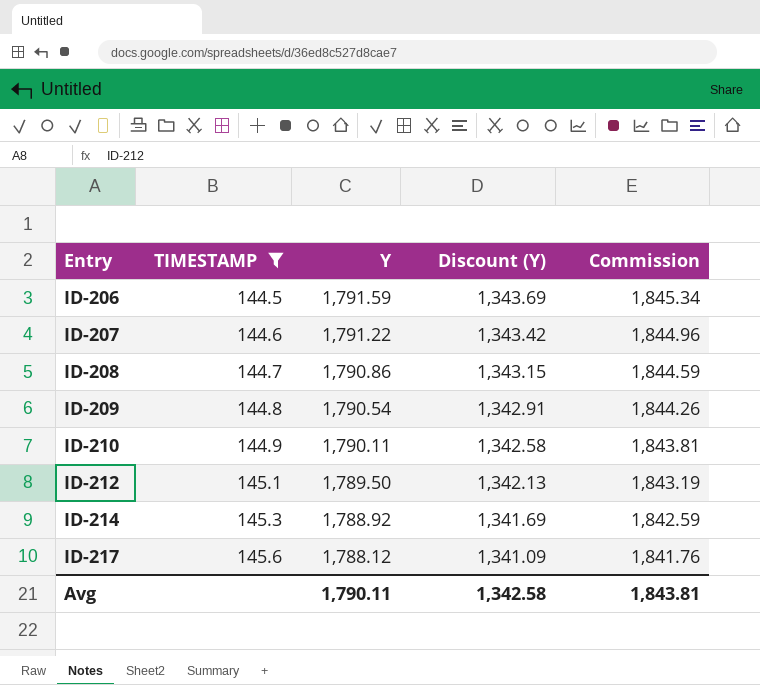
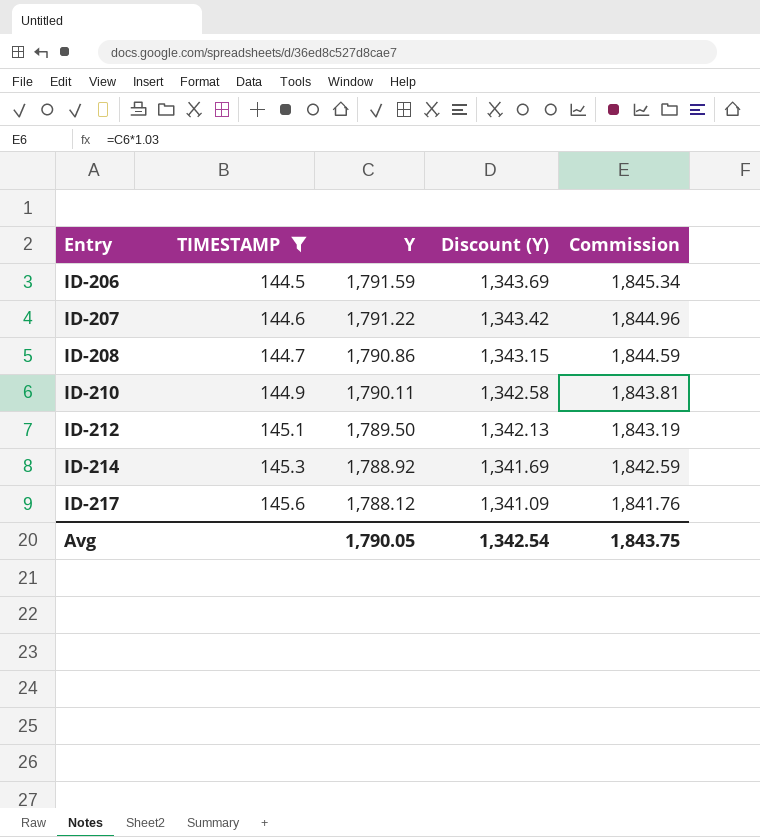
row ID-209: 144.8 | 1,790.54 | 1,342.91 | 1,844.26 -> none
Avg | Y: 1,790.11 -> 1,790.05
Avg | Discount (Y): 1,342.58 -> 1,342.54
Avg | Commission: 1,843.81 -> 1,843.75

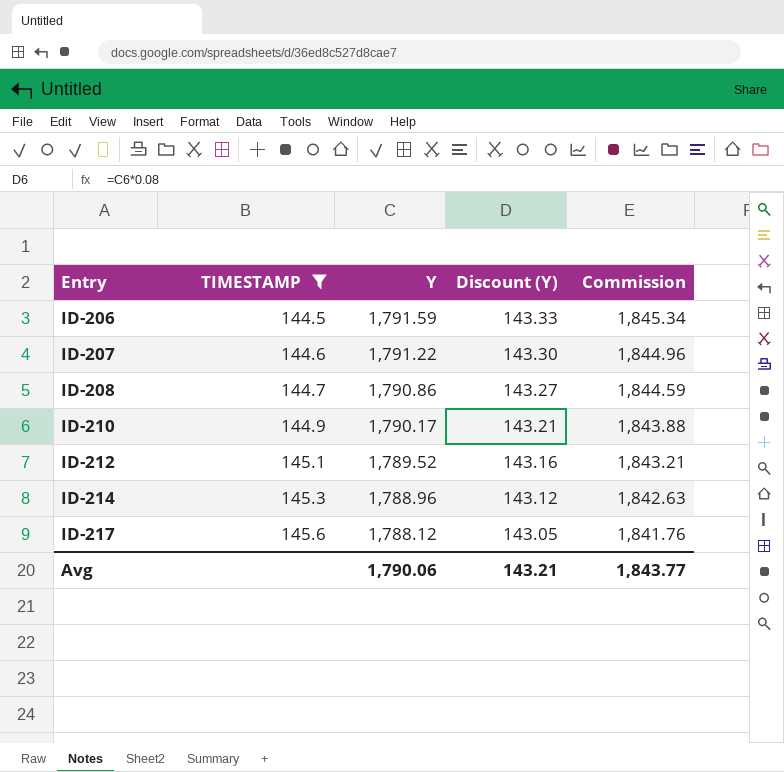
column Discount (Y) | formula: [Y] * 0.75 -> [Y] * 0.08
ID-210 | Y: 1,790.11 -> 1,790.17
ID-210 | Commission: 1,843.81 -> 1,843.88
ID-212 | Y: 1,789.50 -> 1,789.52
ID-212 | Commission: 1,843.19 -> 1,843.21
ID-214 | Y: 1,788.92 -> 1,788.96
ID-214 | Commission: 1,842.59 -> 1,842.63
Avg | Y: 1,790.05 -> 1,790.06
Avg | Discount (Y): 1,342.54 -> 143.21
Avg | Commission: 1,843.75 -> 1,843.77

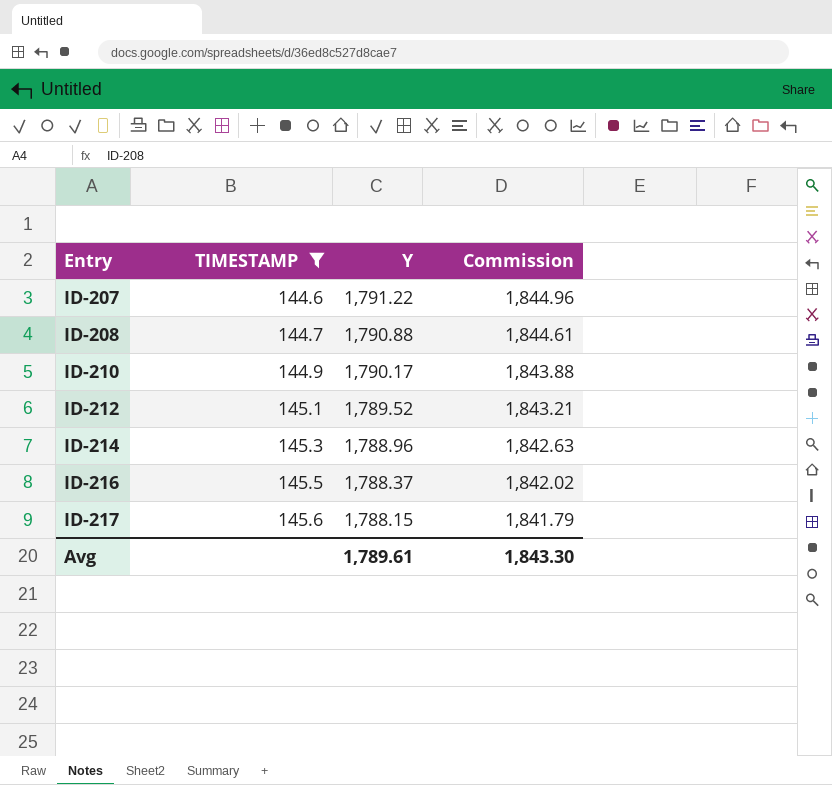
column Discount (Y) | formula: [Y] * 0.08 -> none
row ID-206: 144.5 | 1,791.59 | 143.33 | 1,845.34 -> none
ID-208 | Y: 1,790.86 -> 1,790.88
ID-208 | Commission: 1,844.59 -> 1,844.61
row ID-216: none -> 145.5 | 1,788.37 | 1,842.02
ID-217 | Y: 1,788.12 -> 1,788.15
ID-217 | Commission: 1,841.76 -> 1,841.79
Avg | Y: 1,790.06 -> 1,789.61
Avg | Commission: 1,843.77 -> 1,843.30

